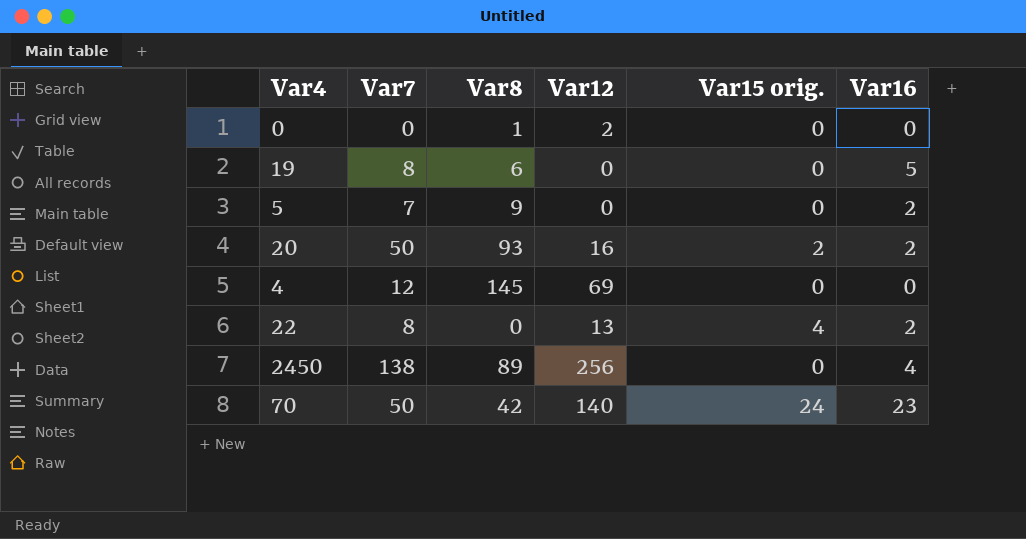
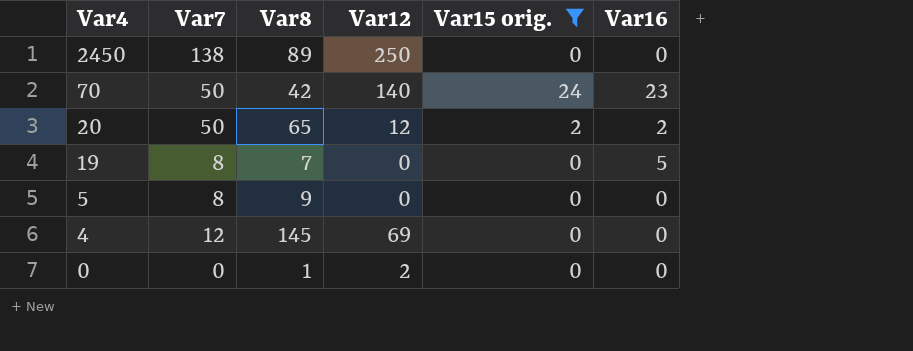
filter: none -> Var15 orig. != 4
row order: none -> Var4 descending
2450 | Var12: 256 -> 250
2450 | Var16: 4 -> 0
20 | Var8: 93 -> 65
20 | Var12: 16 -> 12
19 | Var8: 6 -> 7
5 | Var7: 7 -> 8
5 | Var16: 2 -> 0

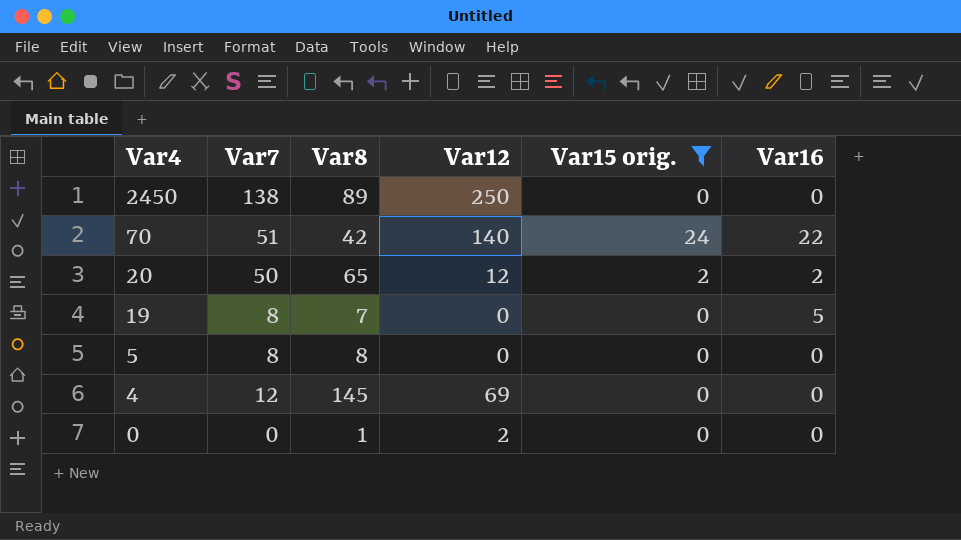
70 | Var7: 50 -> 51
70 | Var16: 23 -> 22
5 | Var8: 9 -> 8

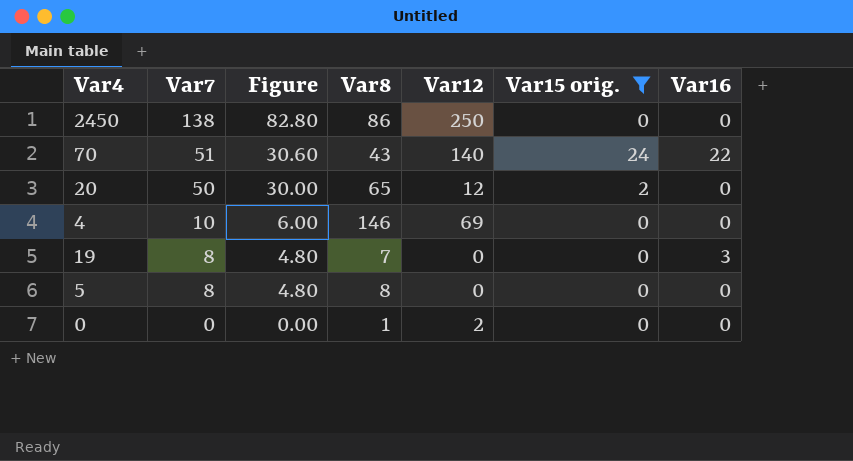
row order: Var4 descending -> Var7 descending
column Figure | formula: none -> [Var7] * 0.6
2450 | Var8: 89 -> 86
70 | Var8: 42 -> 43
20 | Var16: 2 -> 0
4 | Var7: 12 -> 10
4 | Var8: 145 -> 146
19 | Var16: 5 -> 3

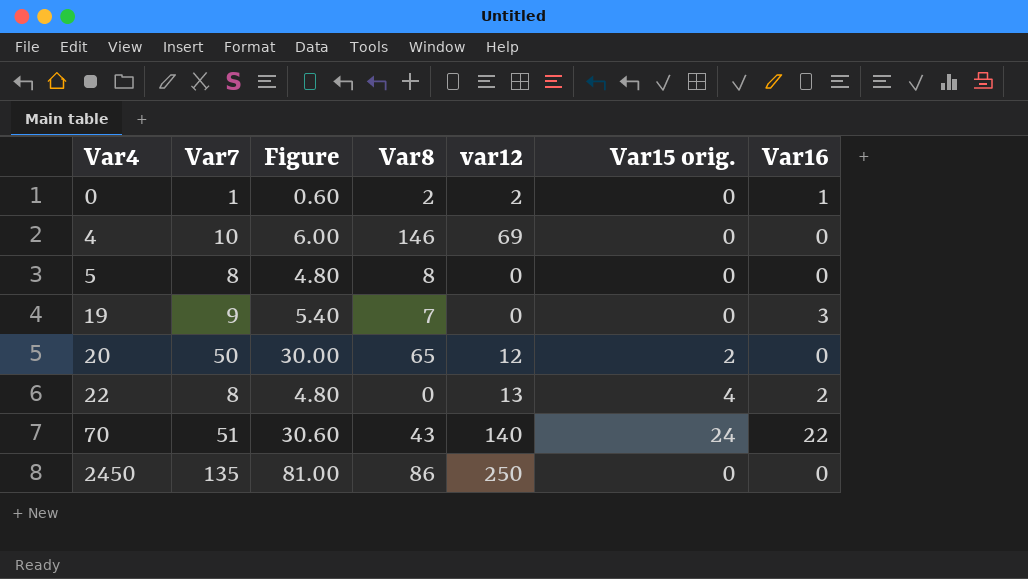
filter: Var15 orig. != 4 -> none
row order: Var7 descending -> Var4 ascending
column name: Var12 -> var12
0 | Var7: 0 -> 1
0 | Figure: 0.00 -> 0.60
0 | Var8: 1 -> 2
0 | Var16: 0 -> 1
19 | Var7: 8 -> 9
19 | Figure: 4.80 -> 5.40
2450 | Var7: 138 -> 135
2450 | Figure: 82.80 -> 81.00

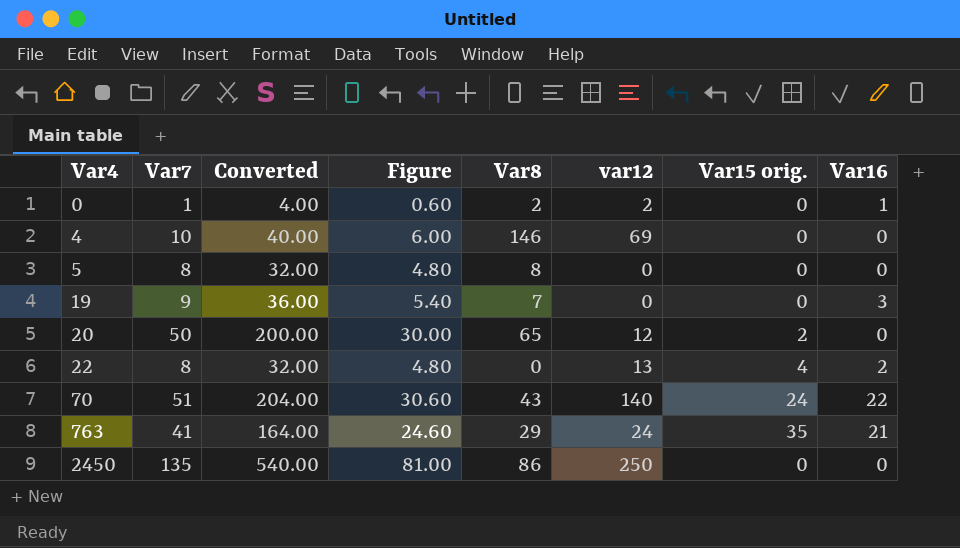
column Converted | formula: none -> [Var7] * 4
row 763: none -> 41 | 164.00 | 24.60 | 29 | 24 | 35 | 21

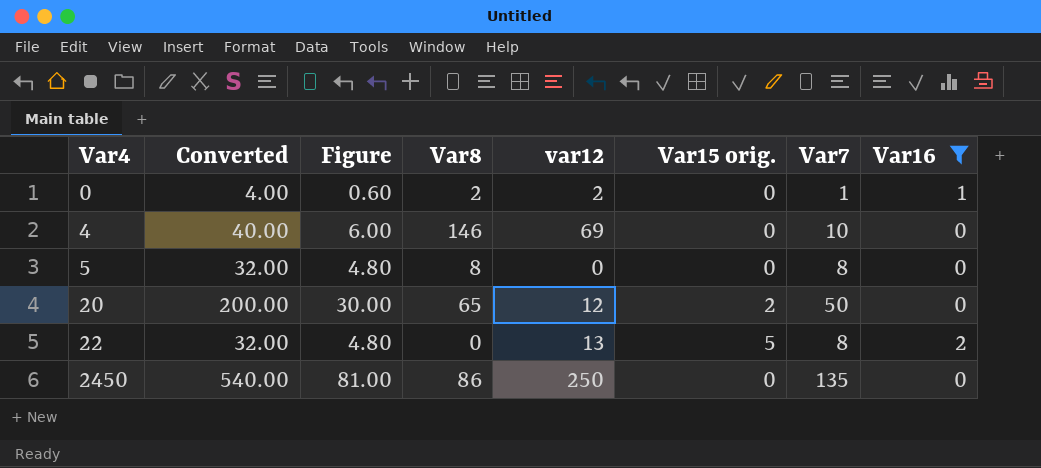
filter: none -> Var16 <= 2
column Var7 | position: 2 -> 7
22 | Var15 orig.: 4 -> 5

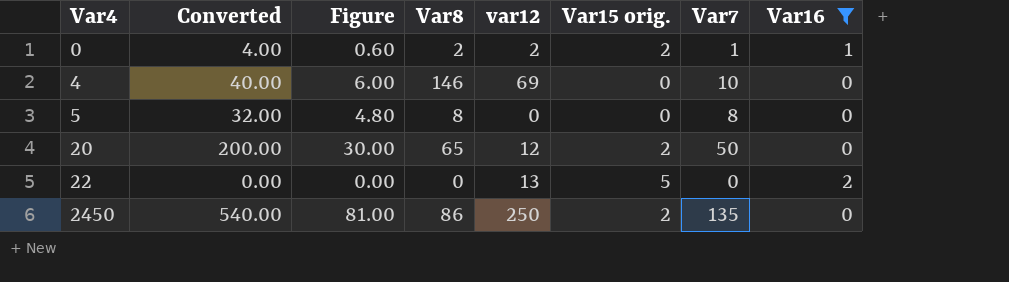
0 | Var15 orig.: 0 -> 2
22 | Converted: 32.00 -> 0.00
22 | Figure: 4.80 -> 0.00
22 | Var7: 8 -> 0
2450 | Var15 orig.: 0 -> 2

